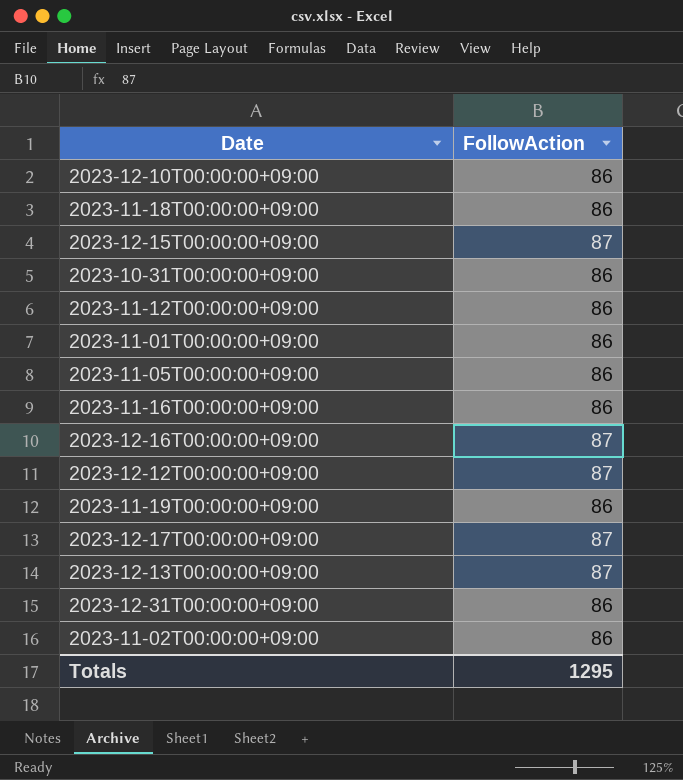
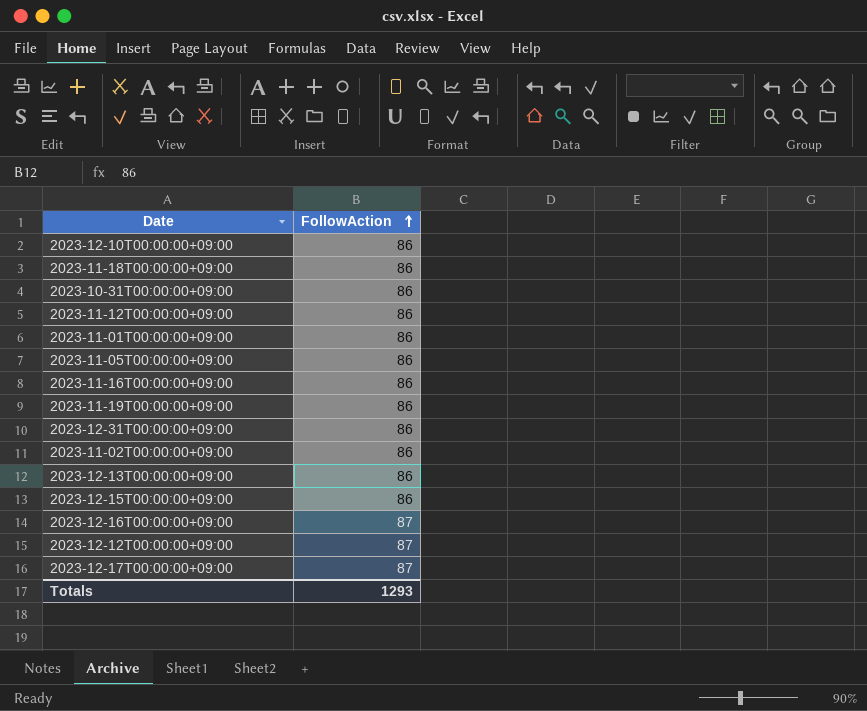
row order: none -> FollowAction ascending
2023-12-13T00:00:00+09:00 | FollowAction: 87 -> 86
2023-12-15T00:00:00+09:00 | FollowAction: 87 -> 86
Totals | FollowAction: 1295 -> 1293

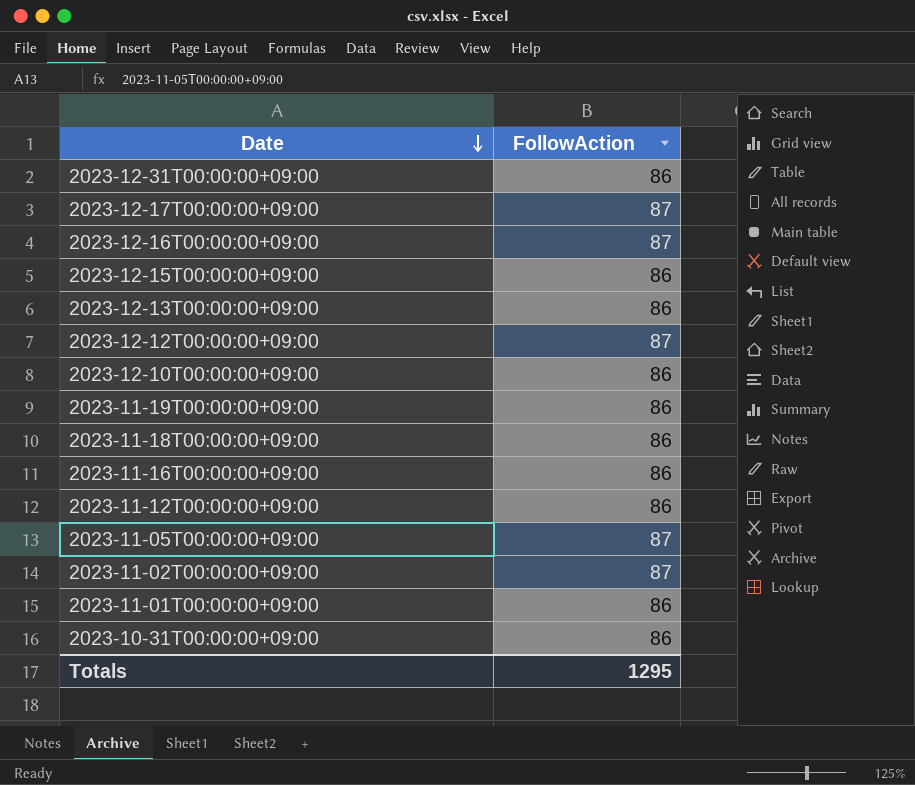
row order: FollowAction ascending -> Date descending
2023-11-05T00:00:00+09:00 | FollowAction: 86 -> 87
2023-11-02T00:00:00+09:00 | FollowAction: 86 -> 87
Totals | FollowAction: 1293 -> 1295

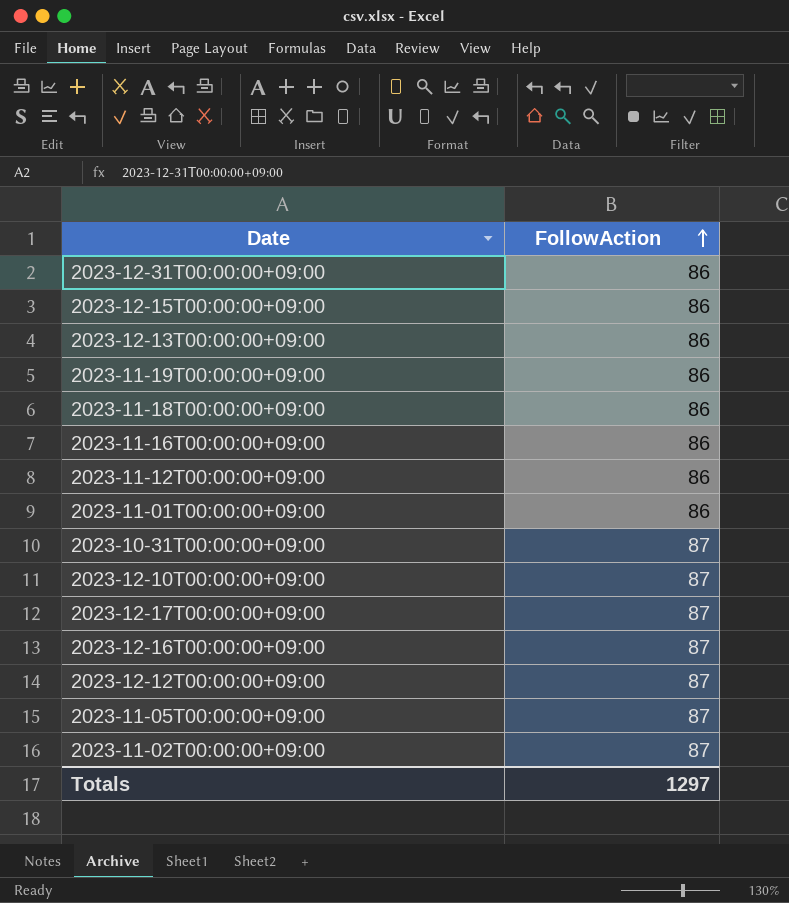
row order: Date descending -> FollowAction ascending
2023-10-31T00:00:00+09:00 | FollowAction: 86 -> 87
2023-12-10T00:00:00+09:00 | FollowAction: 86 -> 87
Totals | FollowAction: 1295 -> 1297

